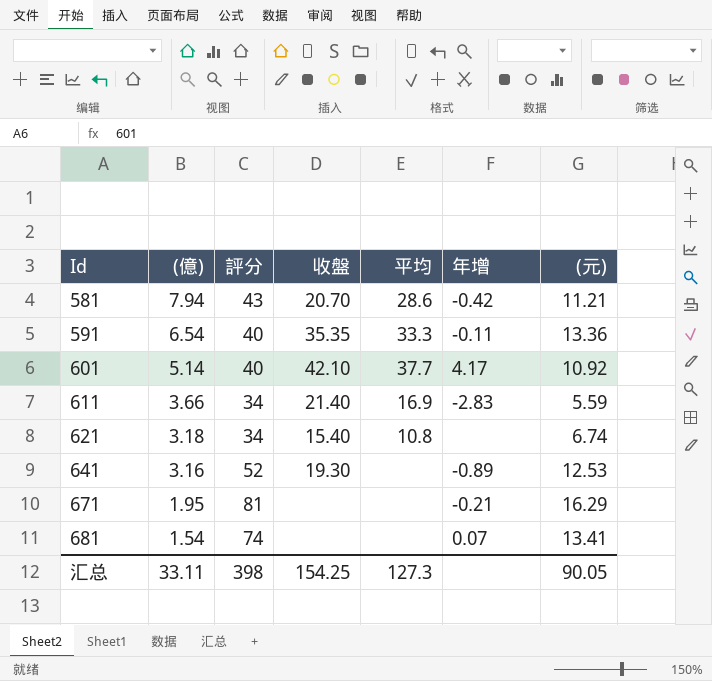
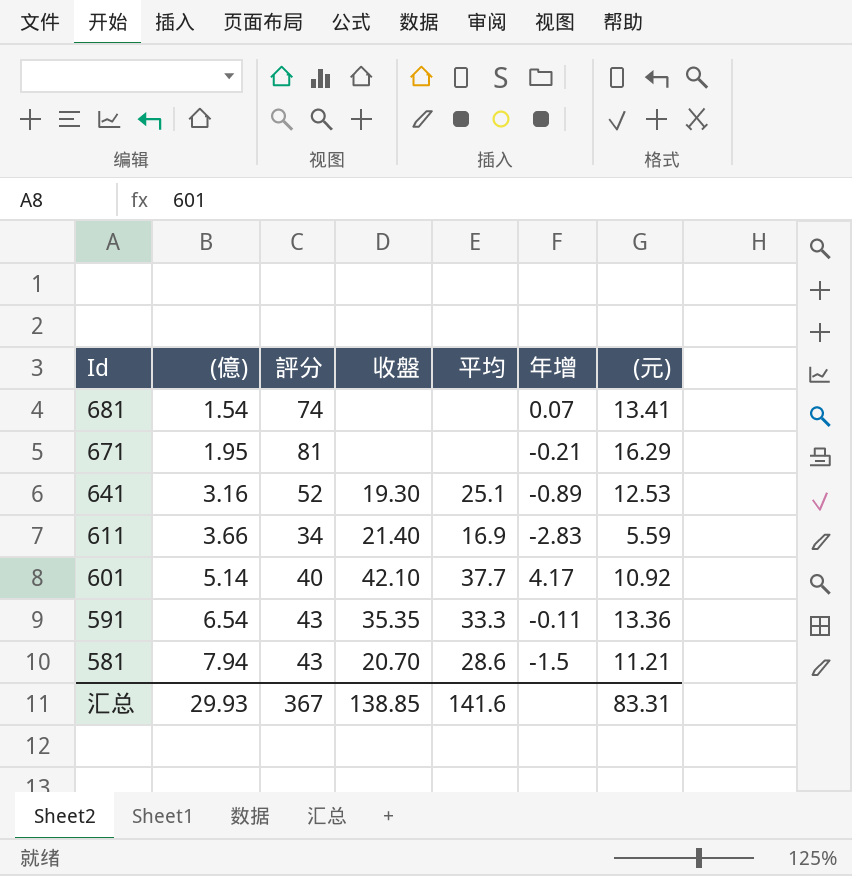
row order: Id ascending -> Id descending
row 621: 3.18 | 34 | 15.40 | 10.8 | none | 6.74 -> none
641 | 平均: none -> 25.1
591 | 評分: 40 -> 43
581 | 年增: -0.42 -> -1.5
汇总 | (億): 33.11 -> 29.93
汇总 | 評分: 398 -> 367
汇总 | 收盤: 154.25 -> 138.85
汇总 | 平均: 127.3 -> 141.6
汇总 | (元): 90.05 -> 83.31

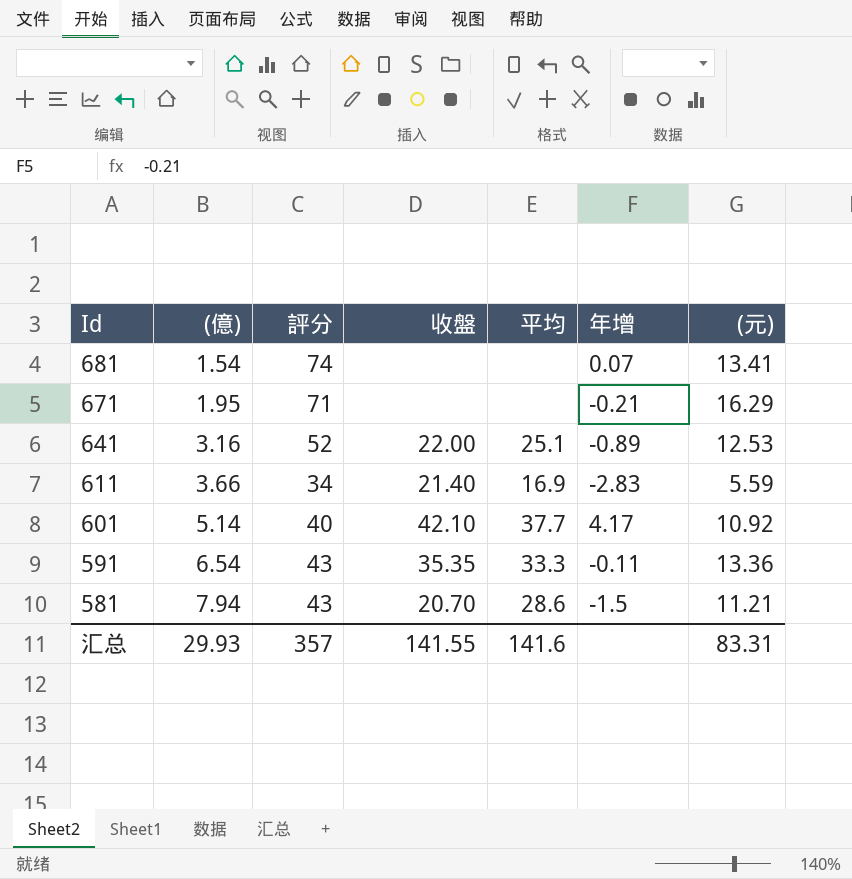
671 | 評分: 81 -> 71
641 | 收盤: 19.30 -> 22.00
汇总 | 評分: 367 -> 357
汇总 | 收盤: 138.85 -> 141.55

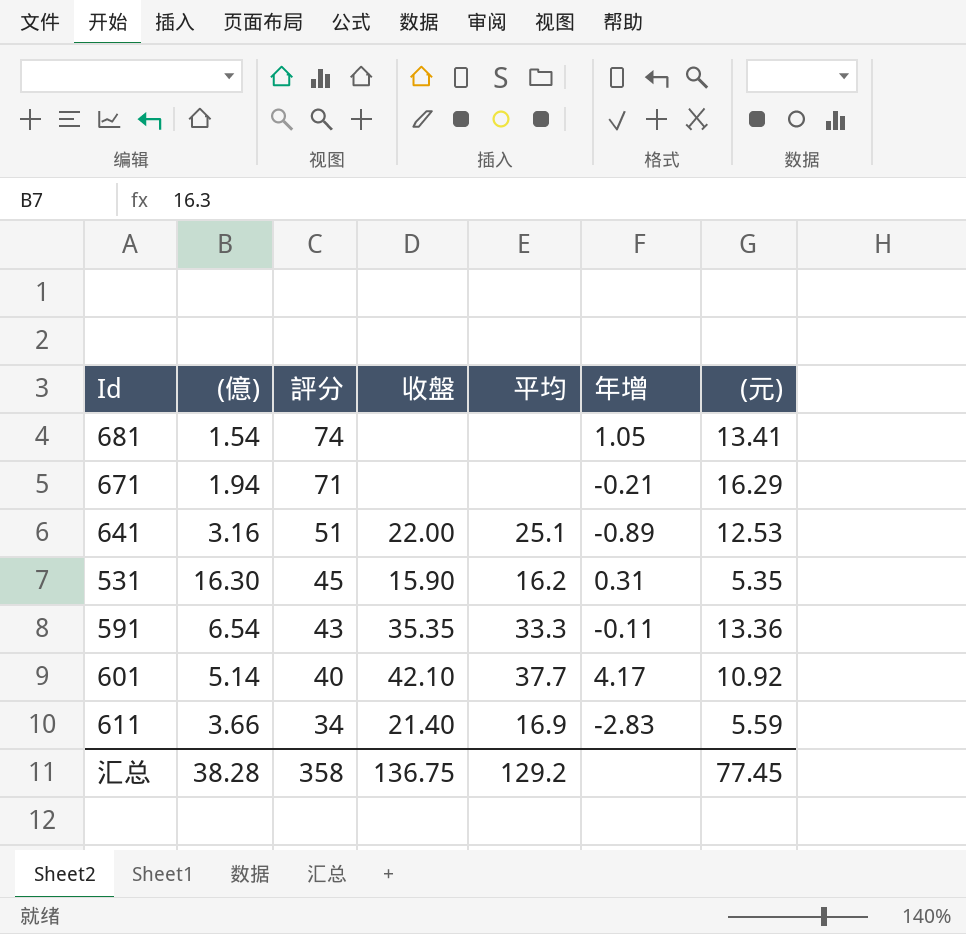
row order: Id descending -> 評分 descending
row 581: 7.94 | 43 | 20.70 | 28.6 | -1.5 | 11.21 -> none
681 | 年增: 0.07 -> 1.05
671 | (億): 1.95 -> 1.94
641 | 評分: 52 -> 51
row 531: none -> 16.30 | 45 | 15.90 | 16.2 | 0.31 | 5.35
汇总 | (億): 29.93 -> 38.28
汇总 | 評分: 357 -> 358
汇总 | 收盤: 141.55 -> 136.75
汇总 | 平均: 141.6 -> 129.2
汇总 | (元): 83.31 -> 77.45

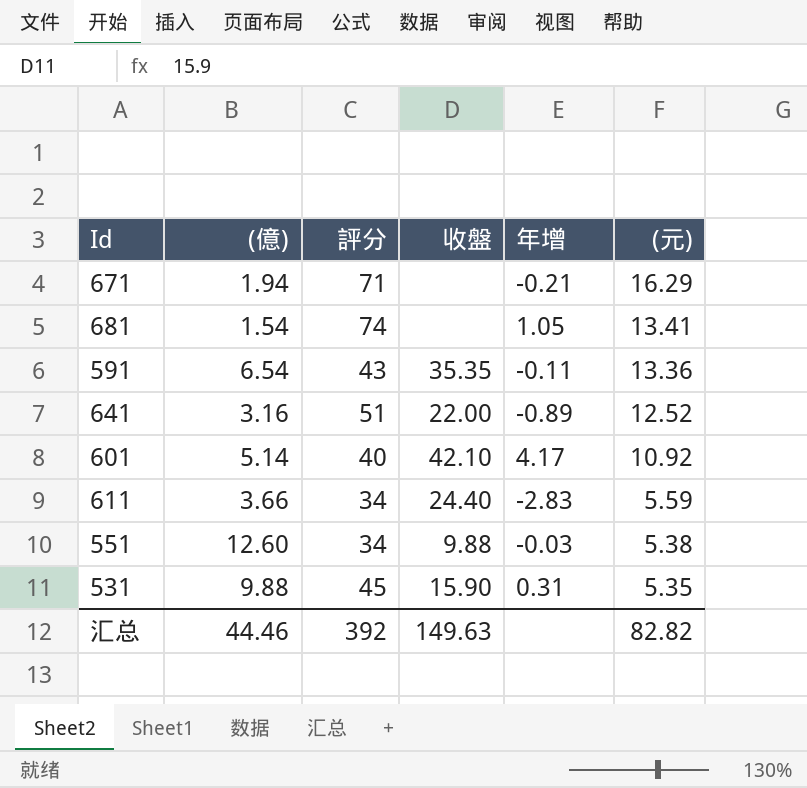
row order: 評分 descending -> (元) descending
column 平均 | position: 5 -> none
641 | (元): 12.53 -> 12.52
611 | 收盤: 21.40 -> 24.40
row 551: none -> 12.60 | 34 | 9.88 | -0.03 | 5.38
531 | (億): 16.30 -> 9.88
汇总 | (億): 38.28 -> 44.46
汇总 | 評分: 358 -> 392
汇总 | 收盤: 136.75 -> 149.63
汇总 | (元): 77.45 -> 82.82

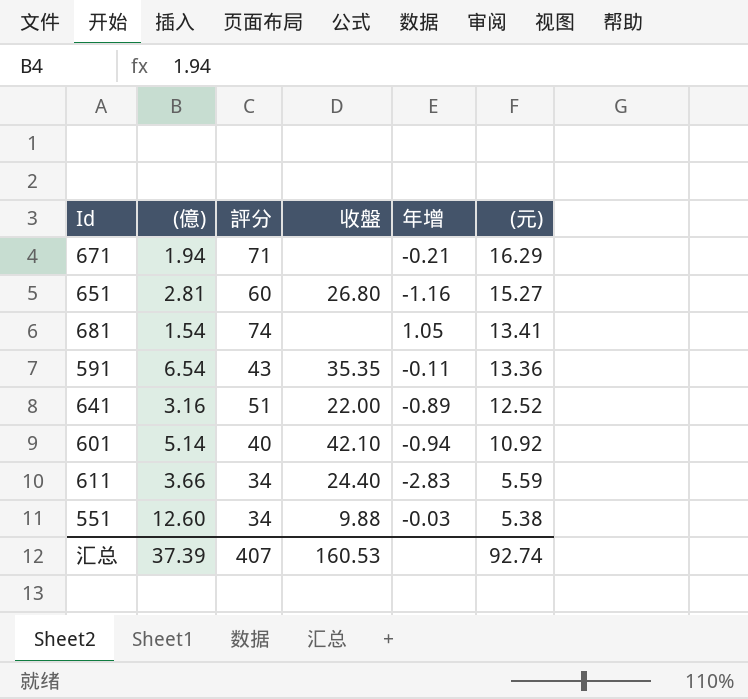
row 531: 9.88 | 45 | 15.90 | 0.31 | 5.35 -> none
row 651: none -> 2.81 | 60 | 26.80 | -1.16 | 15.27
601 | 年增: 4.17 -> -0.94
汇总 | (億): 44.46 -> 37.39
汇总 | 評分: 392 -> 407
汇总 | 收盤: 149.63 -> 160.53
汇总 | (元): 82.82 -> 92.74

